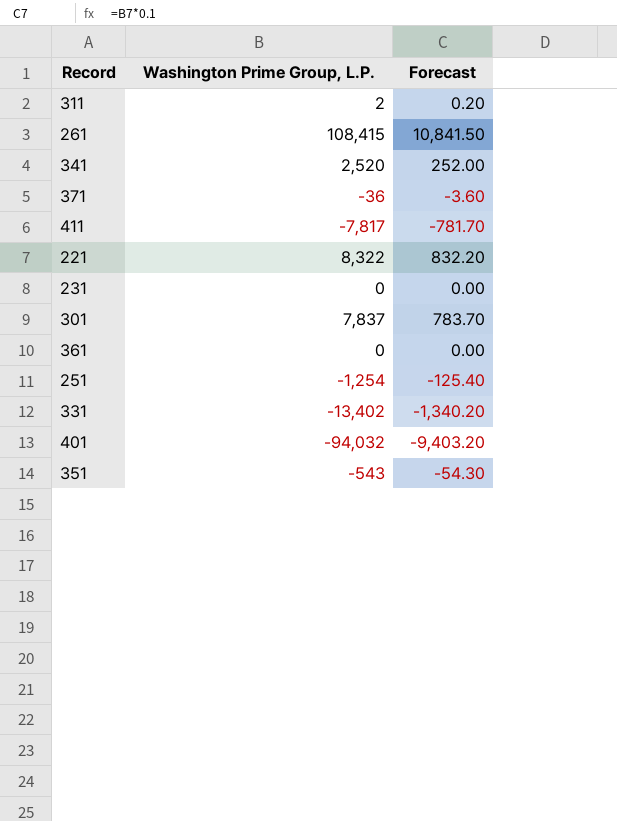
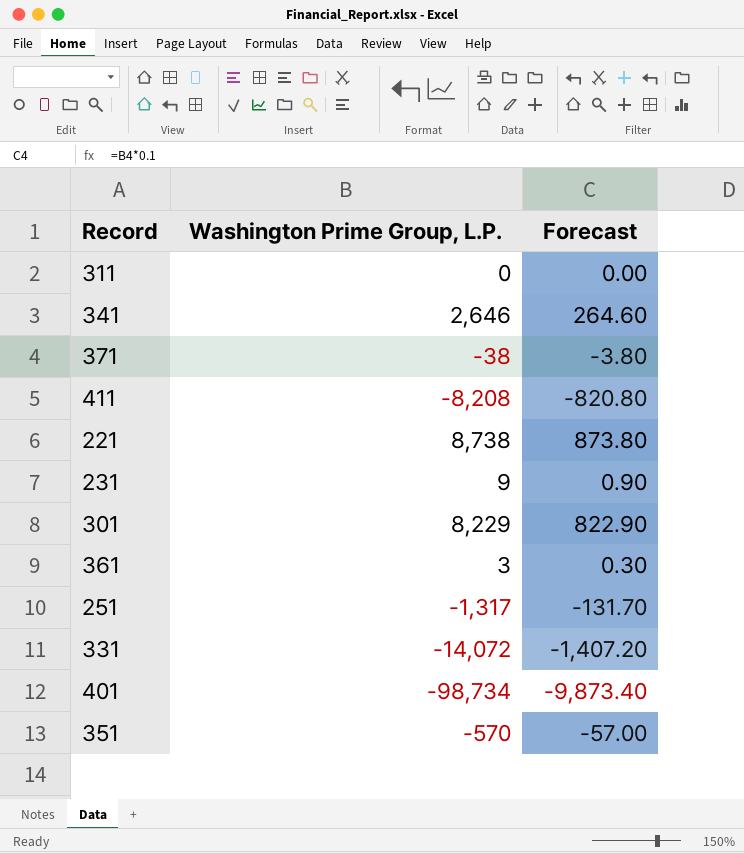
row 261: 108,415 | 10,841.50 -> none
311 | Washington Prime Group, L.P.: 2 -> 0
311 | Forecast: 0.20 -> 0.00
341 | Washington Prime Group, L.P.: 2,520 -> 2,646
341 | Forecast: 252.00 -> 264.60
371 | Washington Prime Group, L.P.: -36 -> -38
371 | Forecast: -3.60 -> -3.80
411 | Washington Prime Group, L.P.: -7,817 -> -8,208
411 | Forecast: -781.70 -> -820.80
221 | Washington Prime Group, L.P.: 8,322 -> 8,738
221 | Forecast: 832.20 -> 873.80
231 | Washington Prime Group, L.P.: 0 -> 9
231 | Forecast: 0.00 -> 0.90
301 | Washington Prime Group, L.P.: 7,837 -> 8,229
301 | Forecast: 783.70 -> 822.90
361 | Washington Prime Group, L.P.: 0 -> 3
361 | Forecast: 0.00 -> 0.30
251 | Washington Prime Group, L.P.: -1,254 -> -1,317
251 | Forecast: -125.40 -> -131.70
331 | Washington Prime Group, L.P.: -13,402 -> -14,072
331 | Forecast: -1,340.20 -> -1,407.20
401 | Washington Prime Group, L.P.: -94,032 -> -98,734
401 | Forecast: -9,403.20 -> -9,873.40
351 | Washington Prime Group, L.P.: -543 -> -570
351 | Forecast: -54.30 -> -57.00

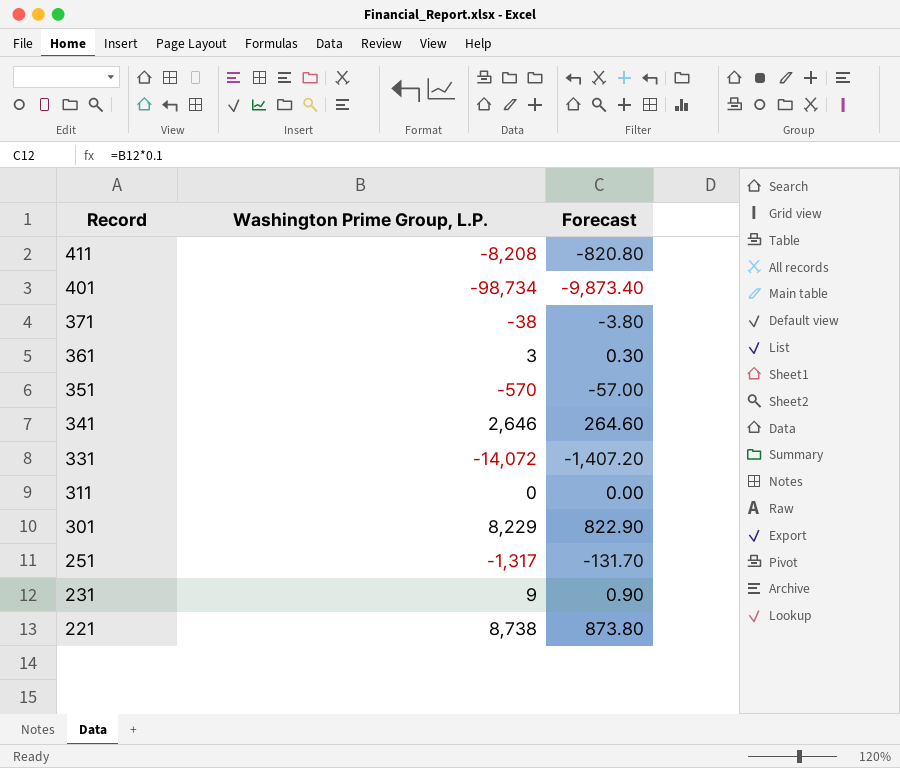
row order: none -> Record descending

